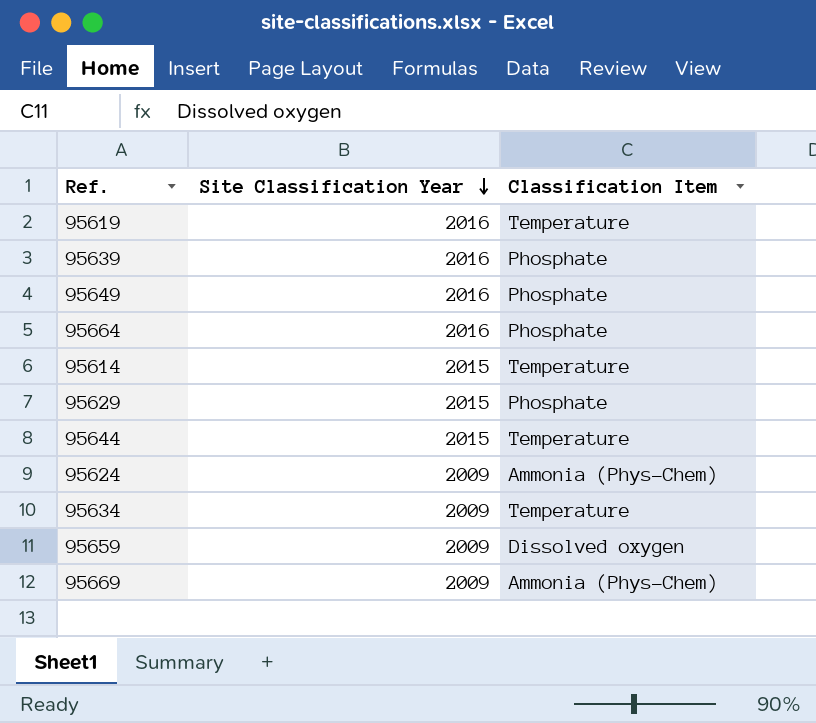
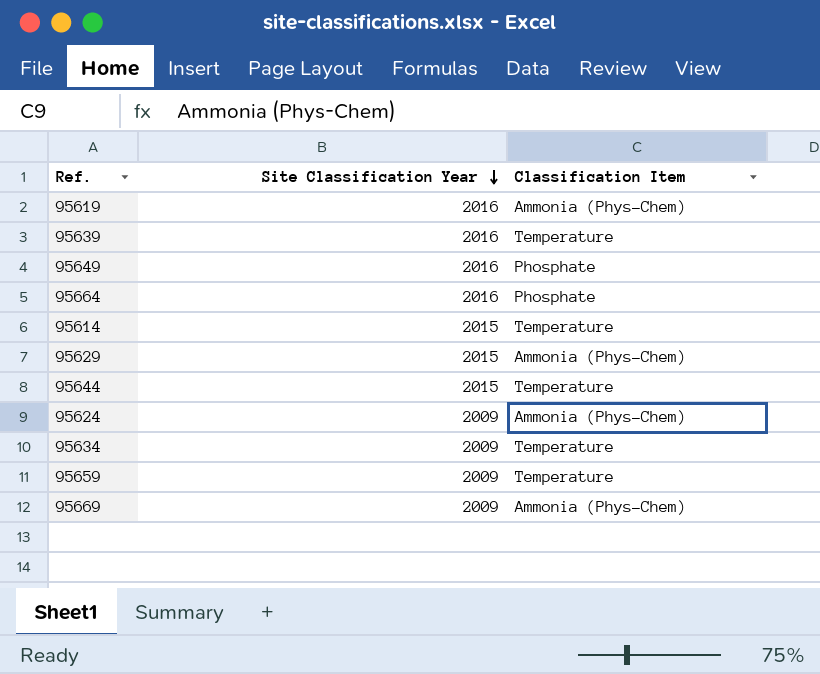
95619 | Classification Item: Temperature -> Ammonia (Phys-Chem)
95639 | Classification Item: Phosphate -> Temperature
95629 | Classification Item: Phosphate -> Ammonia (Phys-Chem)
95659 | Classification Item: Dissolved oxygen -> Temperature

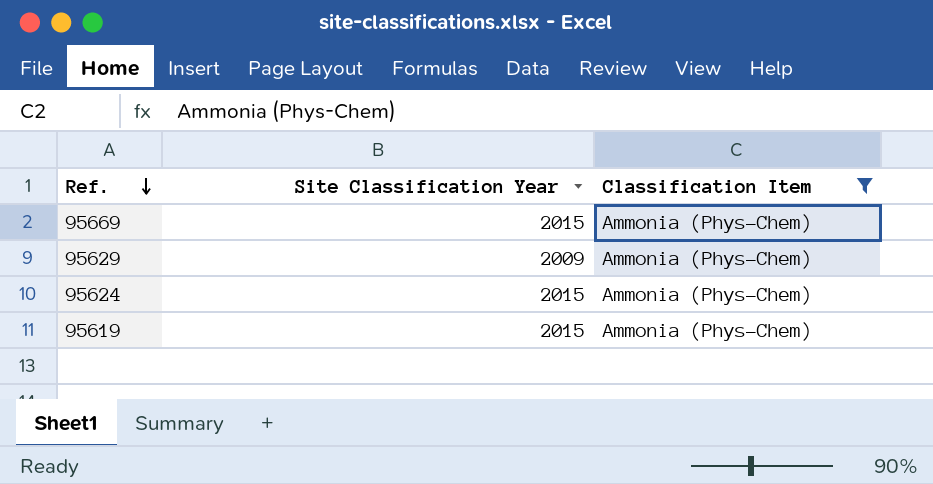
filter: none -> Classification Item = Ammonia (Phys-Chem)
row order: Site Classification Year descending -> Ref. descending
95669 | Site Classification Year: 2009 -> 2015
95629 | Site Classification Year: 2015 -> 2009
95624 | Site Classification Year: 2009 -> 2015
95619 | Site Classification Year: 2016 -> 2015

